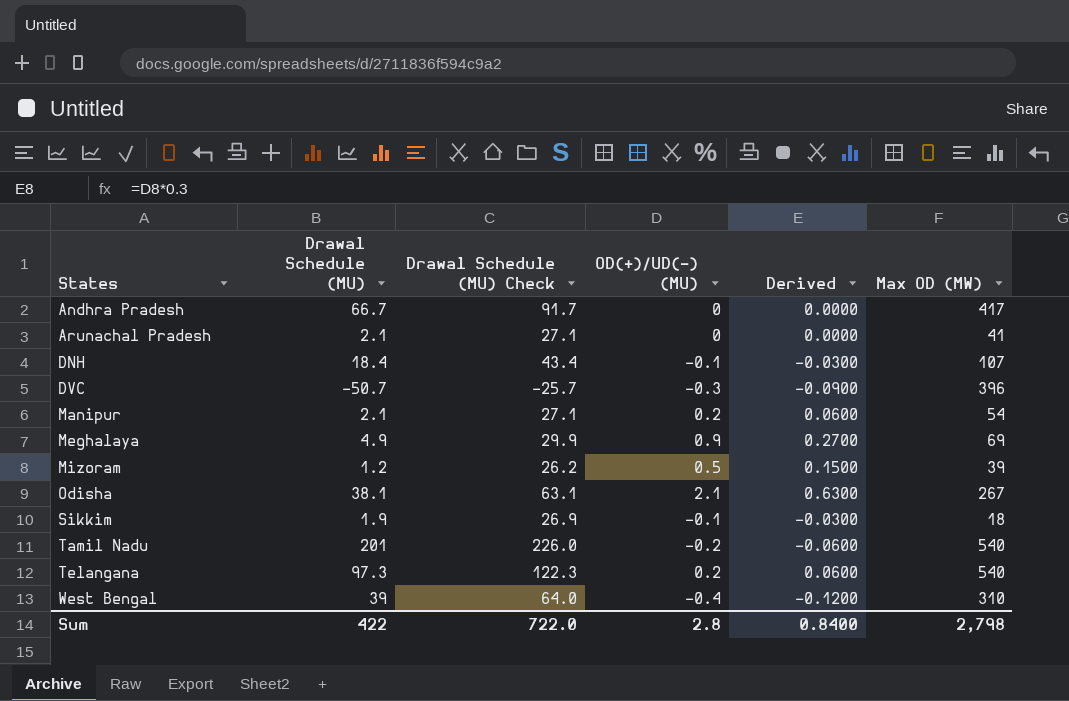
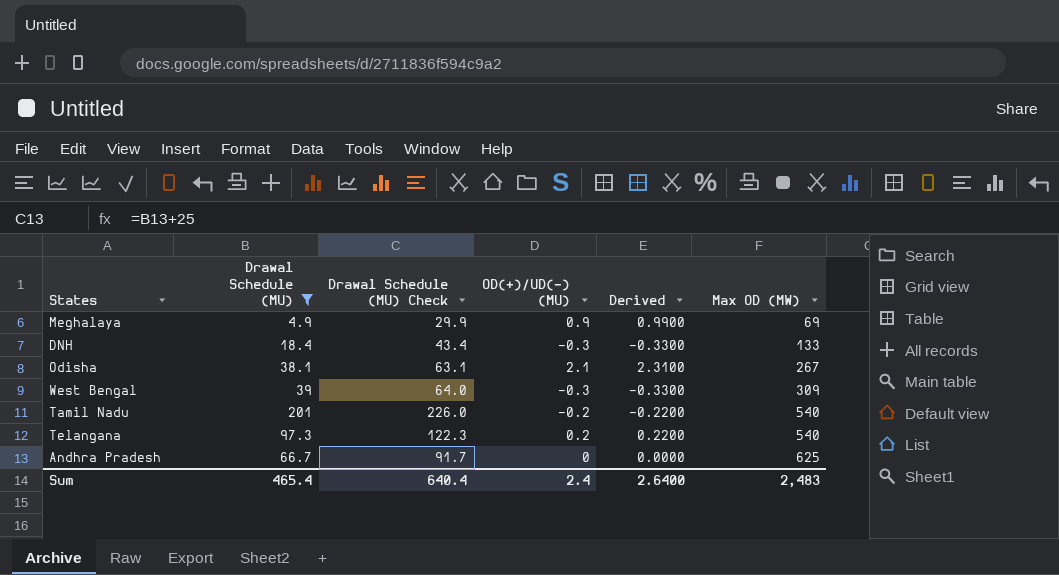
filter: none -> Drawal Schedule (MU) >= 4.9
row order: States ascending -> Max OD (MW) ascending
column Derived | formula: [OD(+)/UD(-) (MU)] * 0.3 -> [OD(+)/UD(-) (MU)] * 1.1
DNH | OD(+)/UD(-) (MU): -0.1 -> -0.3
DNH | Max OD (MW): 107 -> 133
West Bengal | OD(+)/UD(-) (MU): -0.4 -> -0.3
West Bengal | Max OD (MW): 310 -> 309
Andhra Pradesh | Max OD (MW): 417 -> 625
Sum | Drawal Schedule (MU): 422 -> 465.4
Sum | Drawal Schedule (MU) Check: 722.0 -> 640.4
Sum | OD(+)/UD(-) (MU): 2.8 -> 2.4
Sum | Derived: 0.8400 -> 2.6400
Sum | Max OD (MW): 2,798 -> 2,483

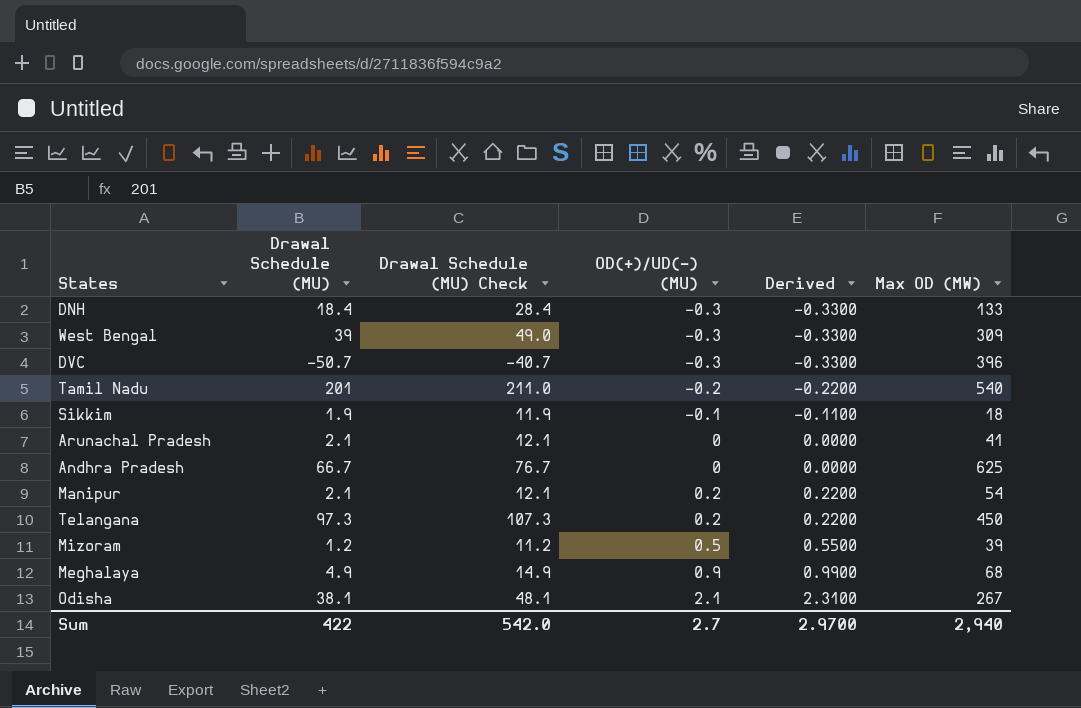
filter: Drawal Schedule (MU) >= 4.9 -> none
row order: Max OD (MW) ascending -> OD(+)/UD(-) (MU) ascending
column Drawal Schedule (MU) Check | formula: [Drawal Schedule (MU)] + 25 -> [Drawal Schedule (MU)] + 10
Telangana | Max OD (MW): 540 -> 450
Meghalaya | Max OD (MW): 69 -> 68
Sum | Drawal Schedule (MU): 465.4 -> 422
Sum | Drawal Schedule (MU) Check: 640.4 -> 542.0
Sum | OD(+)/UD(-) (MU): 2.4 -> 2.7
Sum | Derived: 2.6400 -> 2.9700
Sum | Max OD (MW): 2,483 -> 2,940

